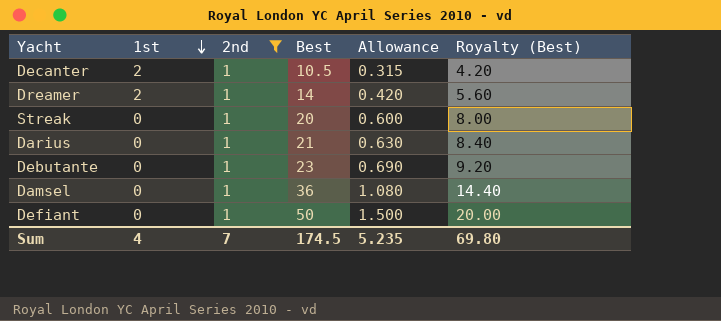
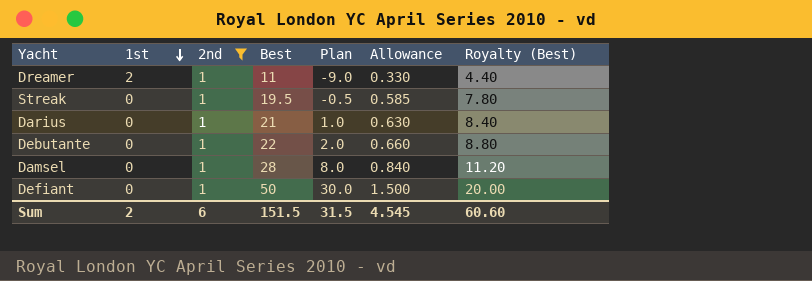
column Plan | formula: none -> [Best] - 20
row Decanter: 2 | 1 | 10.5 | 0.315 | 4.20 -> none
Dreamer | Best: 14 -> 11
Dreamer | Allowance: 0.420 -> 0.330
Dreamer | Royalty (Best): 5.60 -> 4.40
Streak | Best: 20 -> 19.5
Streak | Allowance: 0.600 -> 0.585
Streak | Royalty (Best): 8.00 -> 7.80
Debutante | Best: 23 -> 22
Debutante | Allowance: 0.690 -> 0.660
Debutante | Royalty (Best): 9.20 -> 8.80
Damsel | Best: 36 -> 28
Damsel | Allowance: 1.080 -> 0.840
Damsel | Royalty (Best): 14.40 -> 11.20
Sum | 1st: 4 -> 2
Sum | 2nd: 7 -> 6
Sum | Best: 174.5 -> 151.5
Sum | Allowance: 5.235 -> 4.545
Sum | Royalty (Best): 69.80 -> 60.60

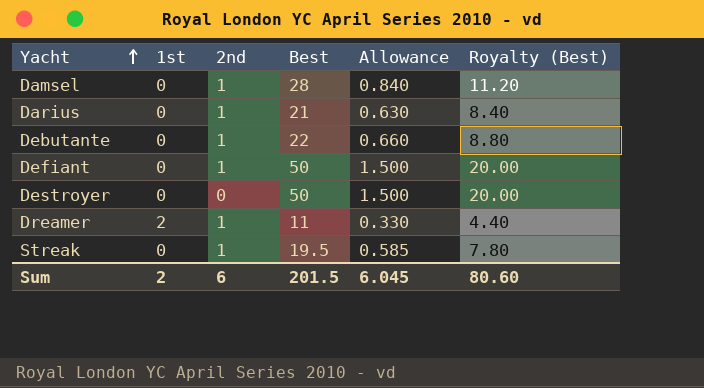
filter: 2nd = 1 -> none
row order: 1st descending -> Yacht ascending
column Plan | formula: [Best] - 20 -> none
Sum | Best: 151.5 -> 201.5
Sum | Allowance: 4.545 -> 6.045
Sum | Royalty (Best): 60.60 -> 80.60

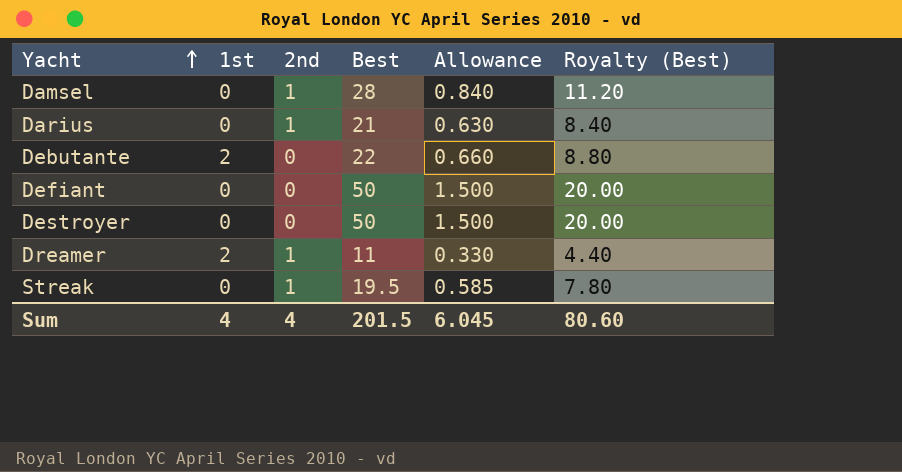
Debutante | 1st: 0 -> 2
Debutante | 2nd: 1 -> 0
Defiant | 2nd: 1 -> 0
Sum | 1st: 2 -> 4
Sum | 2nd: 6 -> 4

